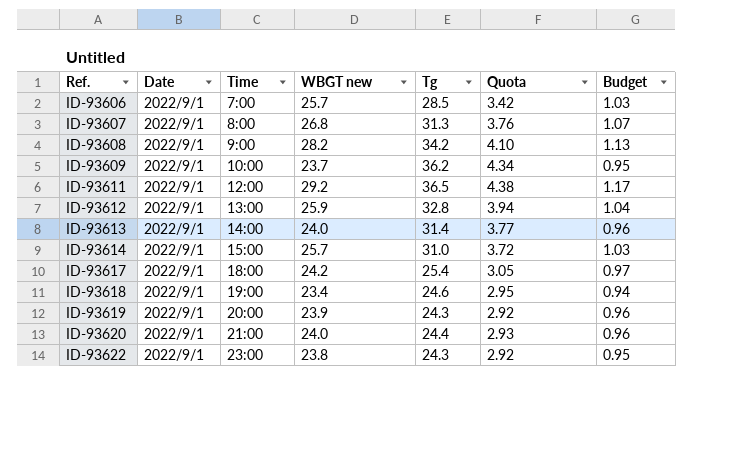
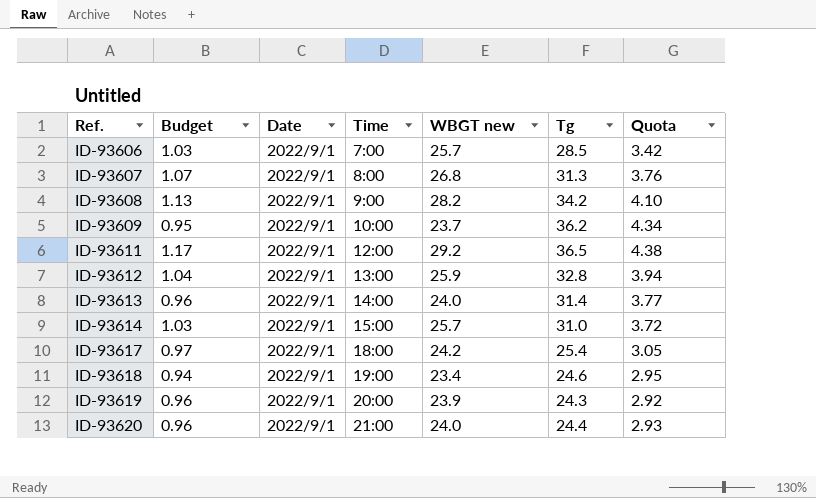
column Budget | position: 7 -> 2
row ID-93622: 2022/9/1 | 23:00 | 23.8 | 24.3 | 2.92 | 0.95 -> none

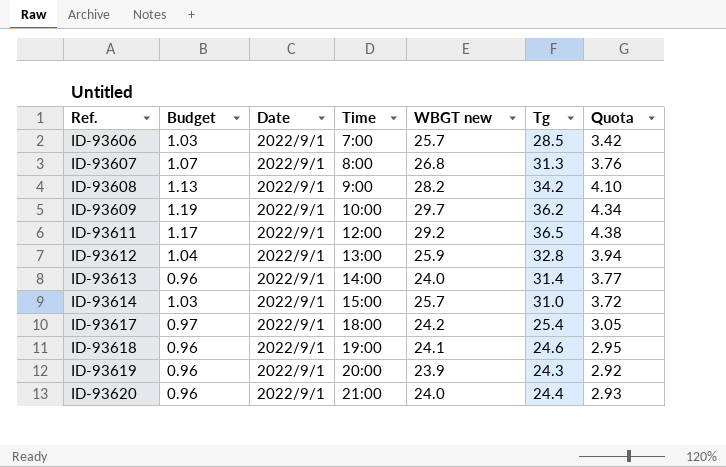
ID-93609 | Budget: 0.95 -> 1.19
ID-93609 | WBGT new: 23.7 -> 29.7
ID-93618 | Budget: 0.94 -> 0.96
ID-93618 | WBGT new: 23.4 -> 24.1

